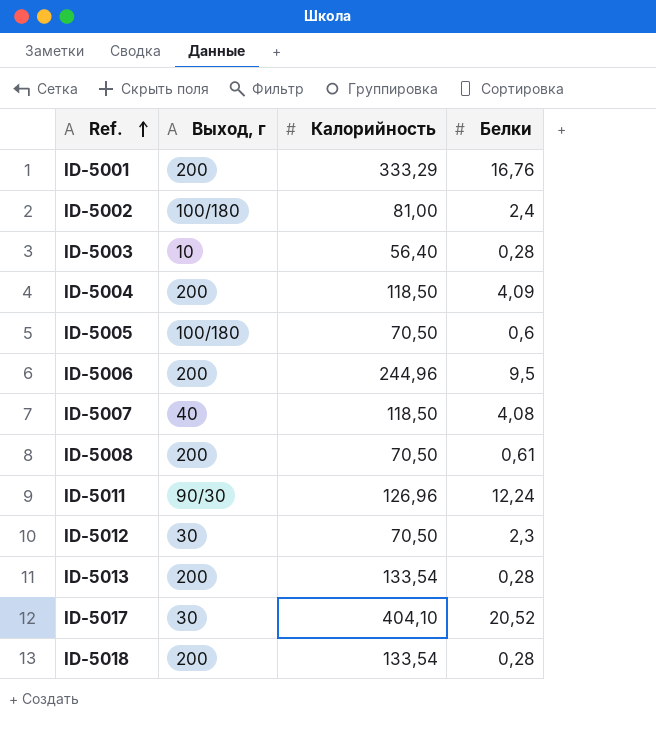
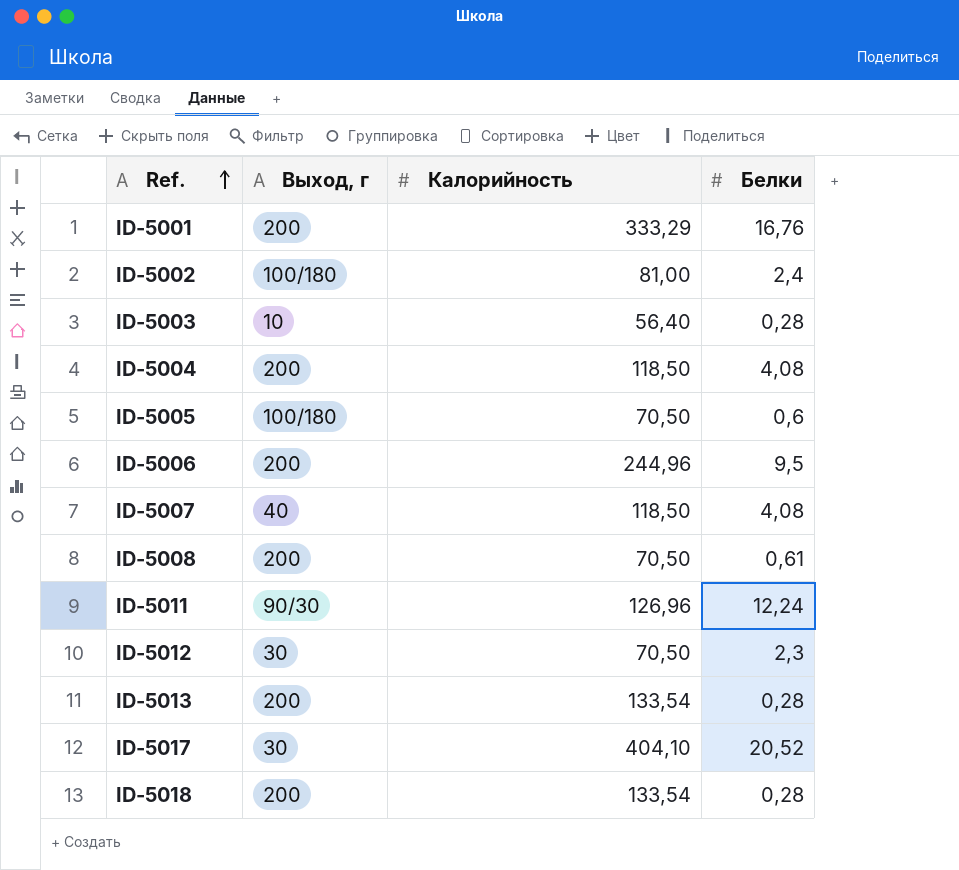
ID-5004 | Белки: 4,09 -> 4,08

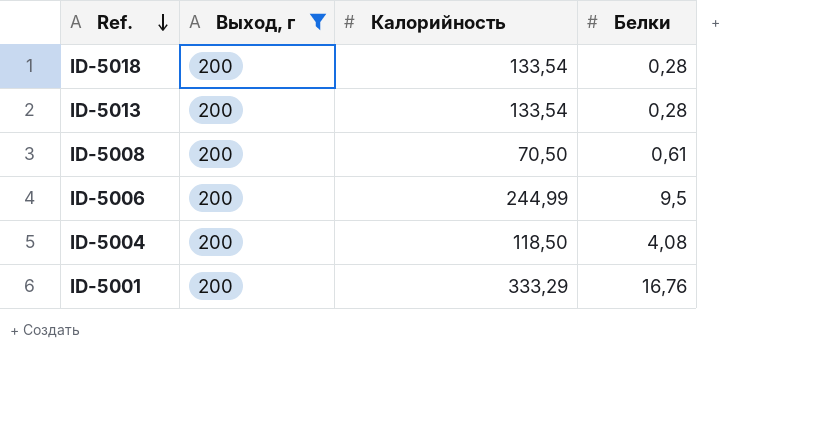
filter: none -> Выход, г = 200
row order: Ref. ascending -> Ref. descending
ID-5006 | Калорийность: 244,96 -> 244,99

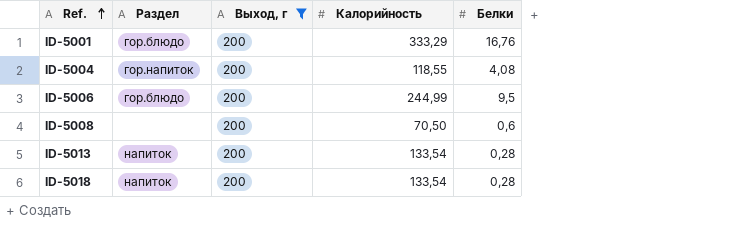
row order: Ref. descending -> Ref. ascending
column Раздел | position: none -> 2
ID-5004 | Калорийность: 118,50 -> 118,55
ID-5008 | Белки: 0,61 -> 0,6

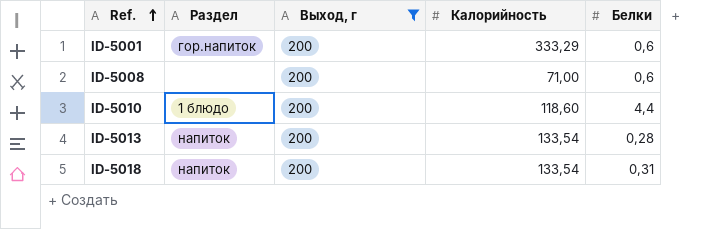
row ID-5004: гор.напиток | 200 | 118,55 | 4,08 -> none
row ID-5006: гор.блюдо | 200 | 244,99 | 9,5 -> none
ID-5001 | Раздел: гор.блюдо -> гор.напиток
ID-5001 | Белки: 16,76 -> 0,6
ID-5008 | Калорийность: 70,50 -> 71,00
row ID-5010: none -> 1 блюдо | 200 | 118,60 | 4,4
ID-5018 | Белки: 0,28 -> 0,31

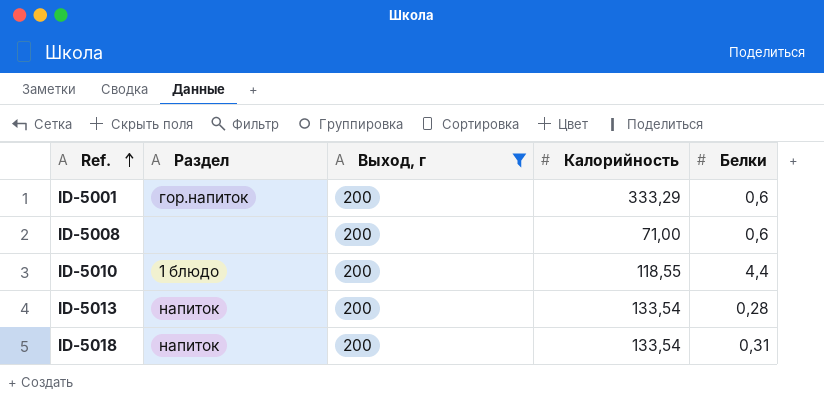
ID-5010 | Калорийность: 118,60 -> 118,55

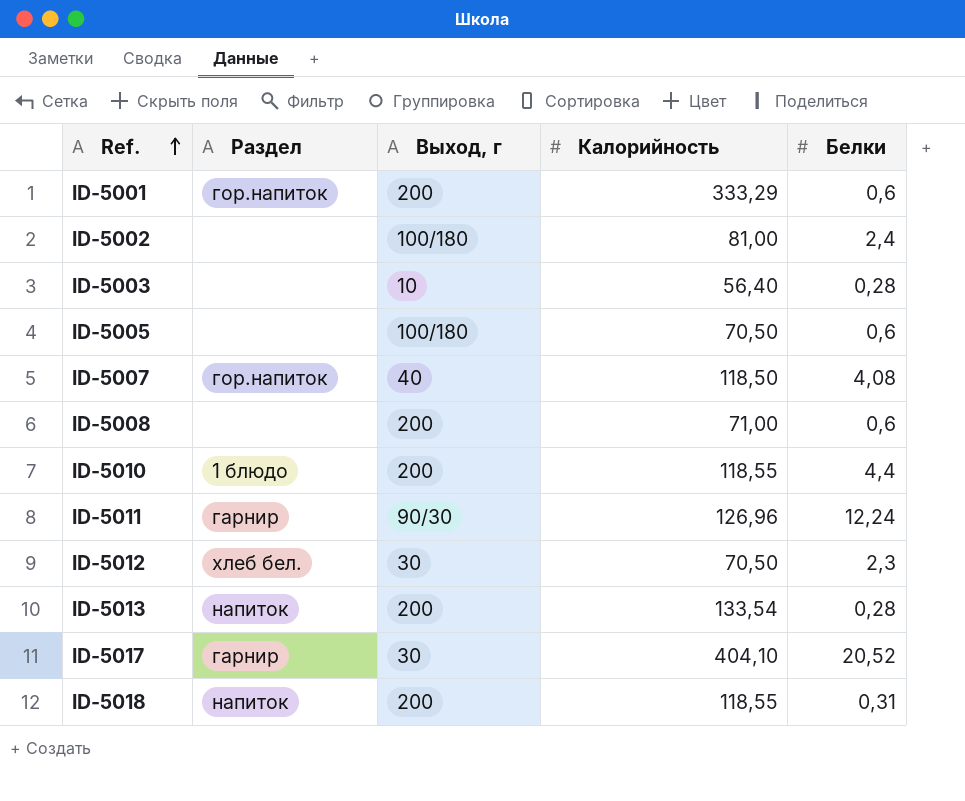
filter: Выход, г = 200 -> none
ID-5018 | Калорийность: 133,54 -> 118,55

